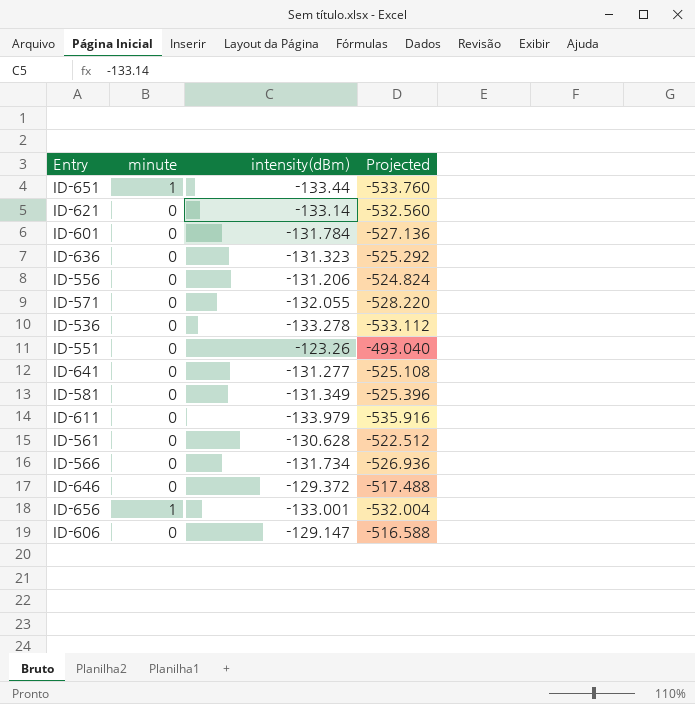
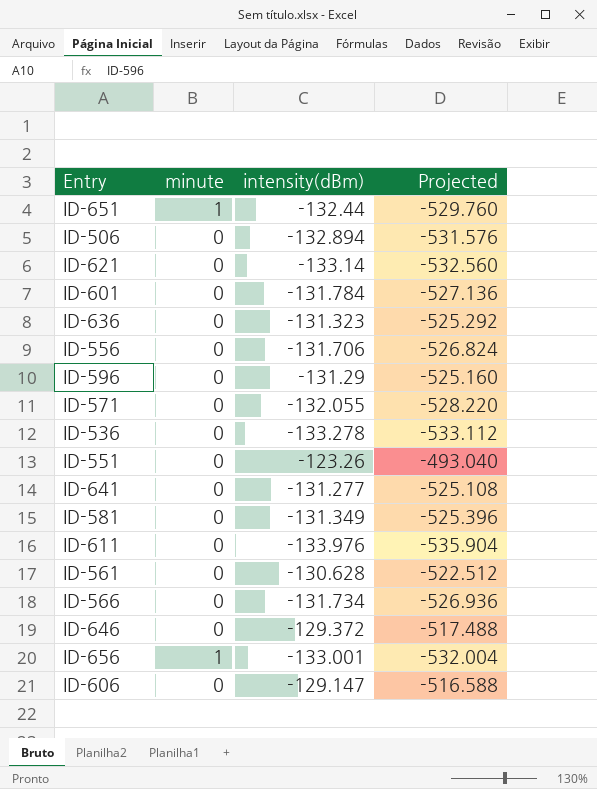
ID-651 | intensity(dBm): -133.44 -> -132.44
ID-651 | Projected: -533.760 -> -529.760
row ID-506: none -> 0 | -132.894 | -531.576
ID-556 | intensity(dBm): -131.206 -> -131.706
ID-556 | Projected: -524.824 -> -526.824
row ID-596: none -> 0 | -131.29 | -525.160
ID-611 | intensity(dBm): -133.979 -> -133.976
ID-611 | Projected: -535.916 -> -535.904

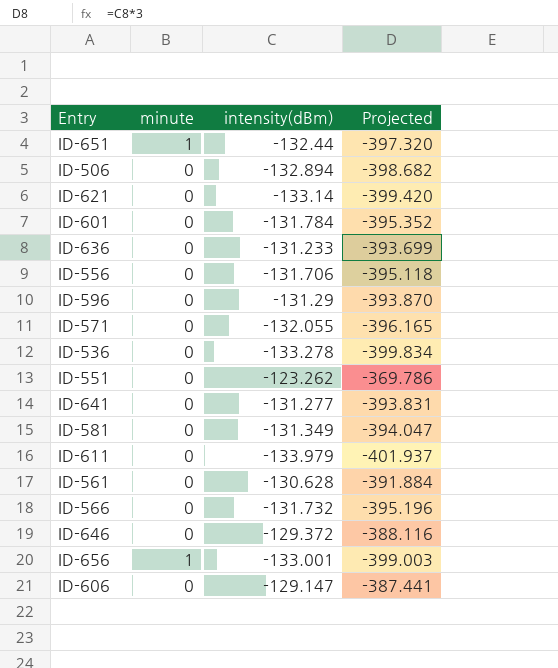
column Projected | formula: [intensity(dBm)] * 4 -> [intensity(dBm)] * 3
ID-636 | intensity(dBm): -131.323 -> -131.233
ID-551 | intensity(dBm): -123.26 -> -123.262
ID-611 | intensity(dBm): -133.976 -> -133.979
ID-566 | intensity(dBm): -131.734 -> -131.732

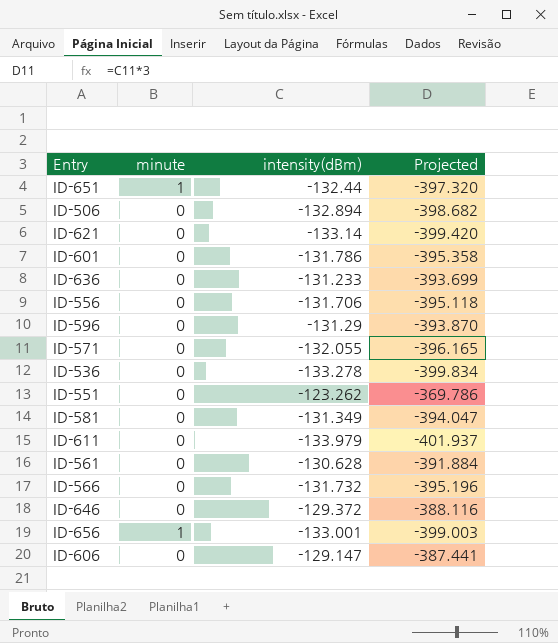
row ID-641: 0 | -131.277 | -393.831 -> none
ID-601 | intensity(dBm): -131.784 -> -131.786
ID-601 | Projected: -395.352 -> -395.358

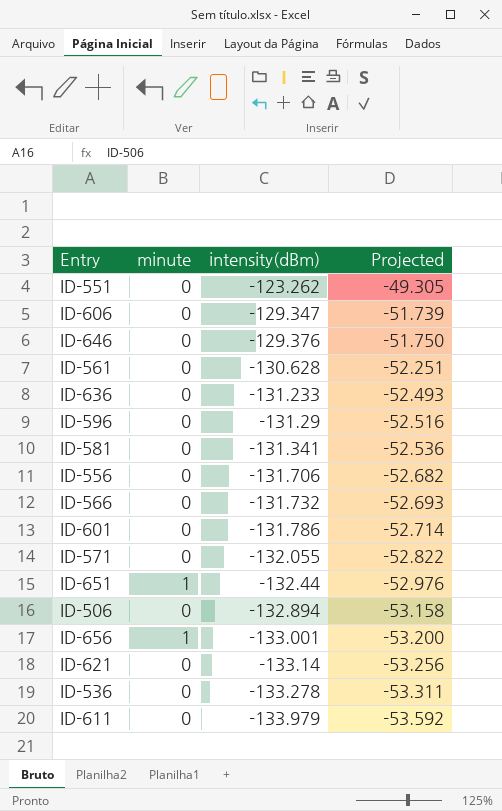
row order: none -> intensity(dBm) descending
column Projected | formula: [intensity(dBm)] * 3 -> [intensity(dBm)] * 0.4
ID-606 | intensity(dBm): -129.147 -> -129.347
ID-646 | intensity(dBm): -129.372 -> -129.376
ID-581 | intensity(dBm): -131.349 -> -131.341

